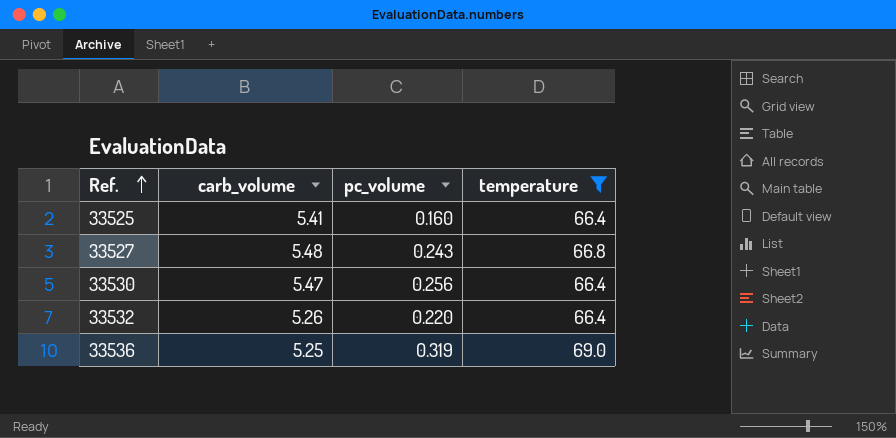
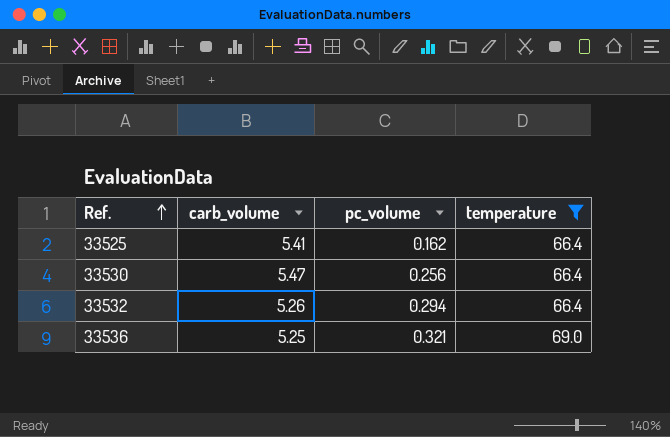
row 33527: 5.48 | 0.243 | 66.8 -> none
33525 | pc_volume: 0.160 -> 0.162
33532 | pc_volume: 0.220 -> 0.294
33536 | pc_volume: 0.319 -> 0.321

